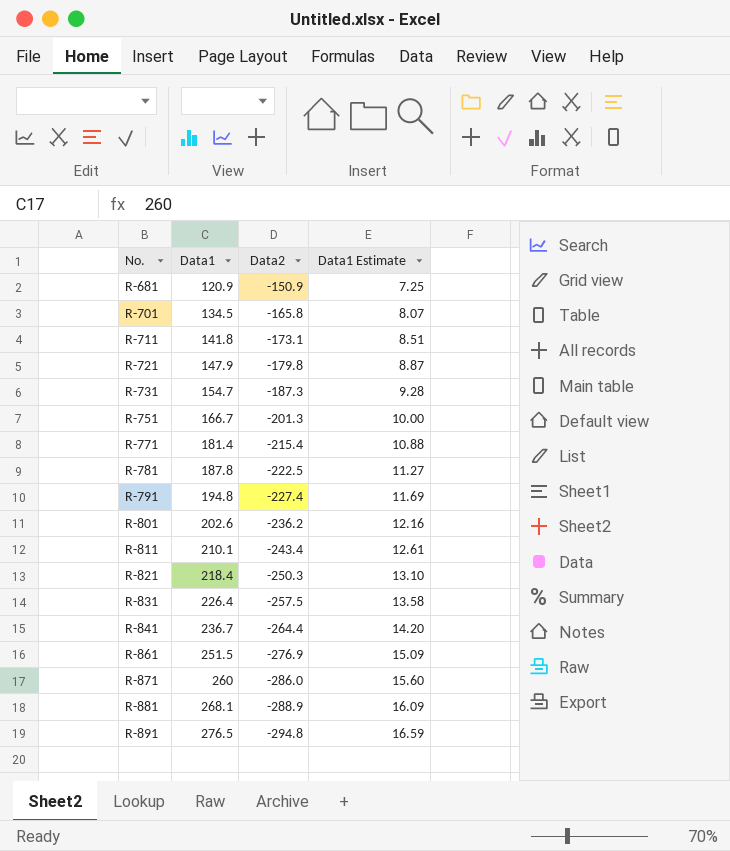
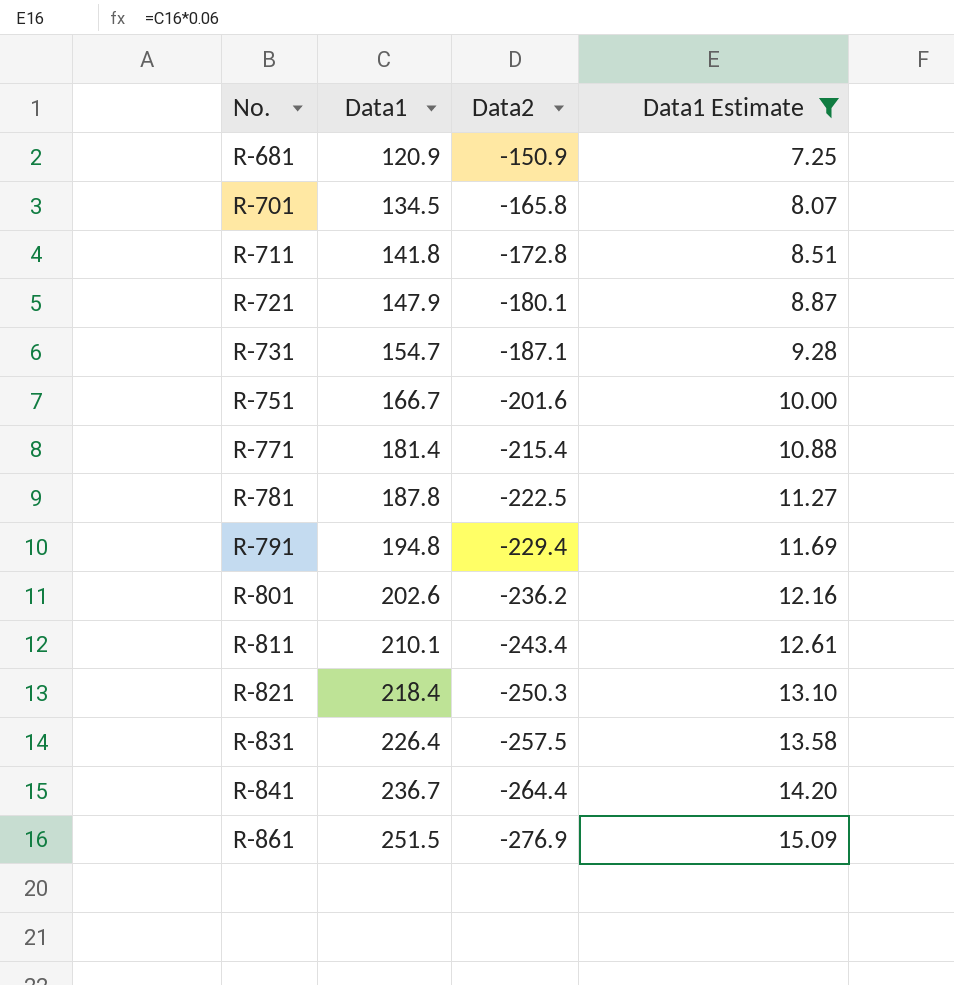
filter: none -> Data1 Estimate <= 15.09
R-711 | Data2: -173.1 -> -172.8
R-721 | Data2: -179.8 -> -180.1
R-731 | Data2: -187.3 -> -187.1
R-751 | Data2: -201.3 -> -201.6
R-791 | Data2: -227.4 -> -229.4

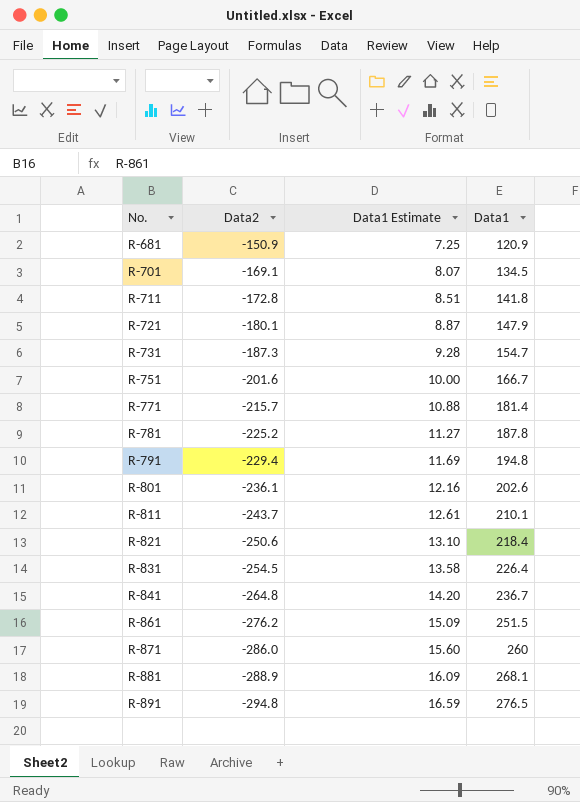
filter: Data1 Estimate <= 15.09 -> none
column Data1 | position: 2 -> 4
R-701 | Data2: -165.8 -> -169.1
R-731 | Data2: -187.1 -> -187.3
R-771 | Data2: -215.4 -> -215.7
R-781 | Data2: -222.5 -> -225.2
R-801 | Data2: -236.2 -> -236.1
R-811 | Data2: -243.4 -> -243.7
R-821 | Data2: -250.3 -> -250.6
R-831 | Data2: -257.5 -> -254.5
R-841 | Data2: -264.4 -> -264.8
R-861 | Data2: -276.9 -> -276.2

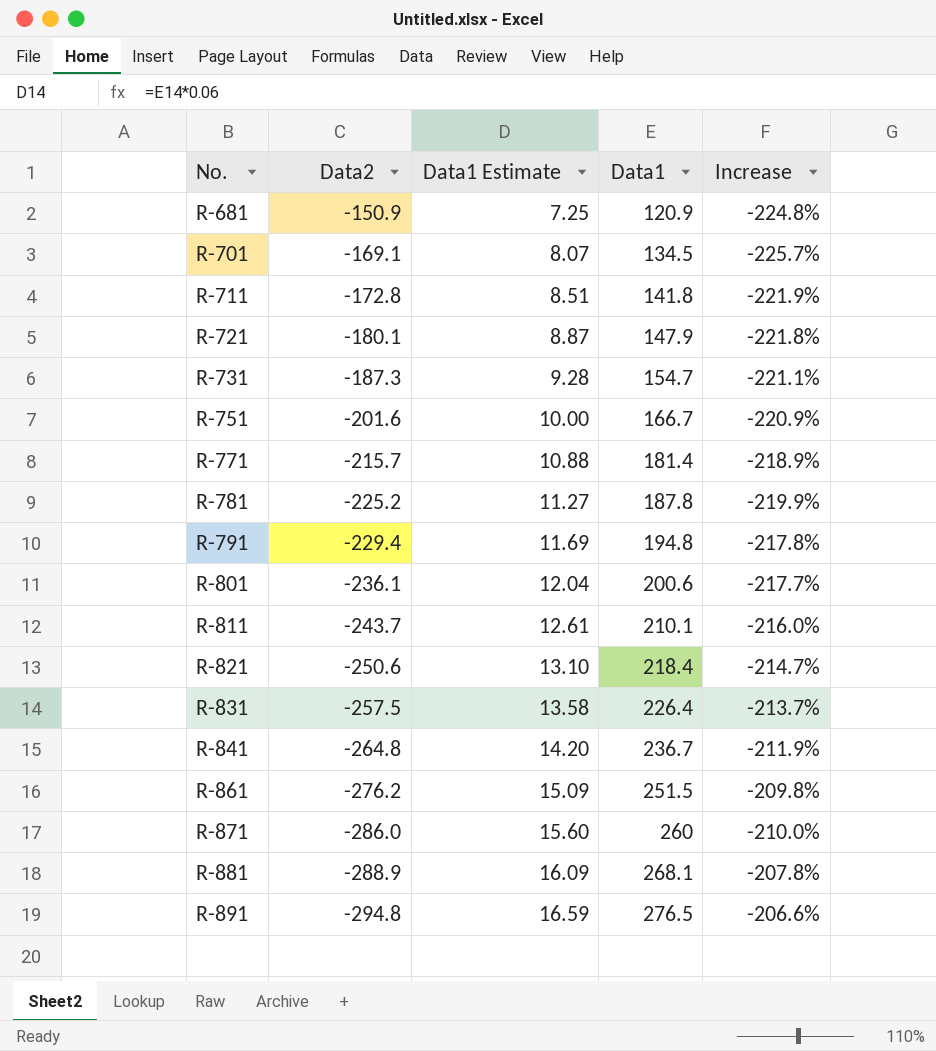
column Increase | formula: none -> ([Data2] - [Data1]) / [Data1]
R-801 | Data1 Estimate: 12.16 -> 12.04
R-801 | Data1: 202.6 -> 200.6
R-831 | Data2: -254.5 -> -257.5

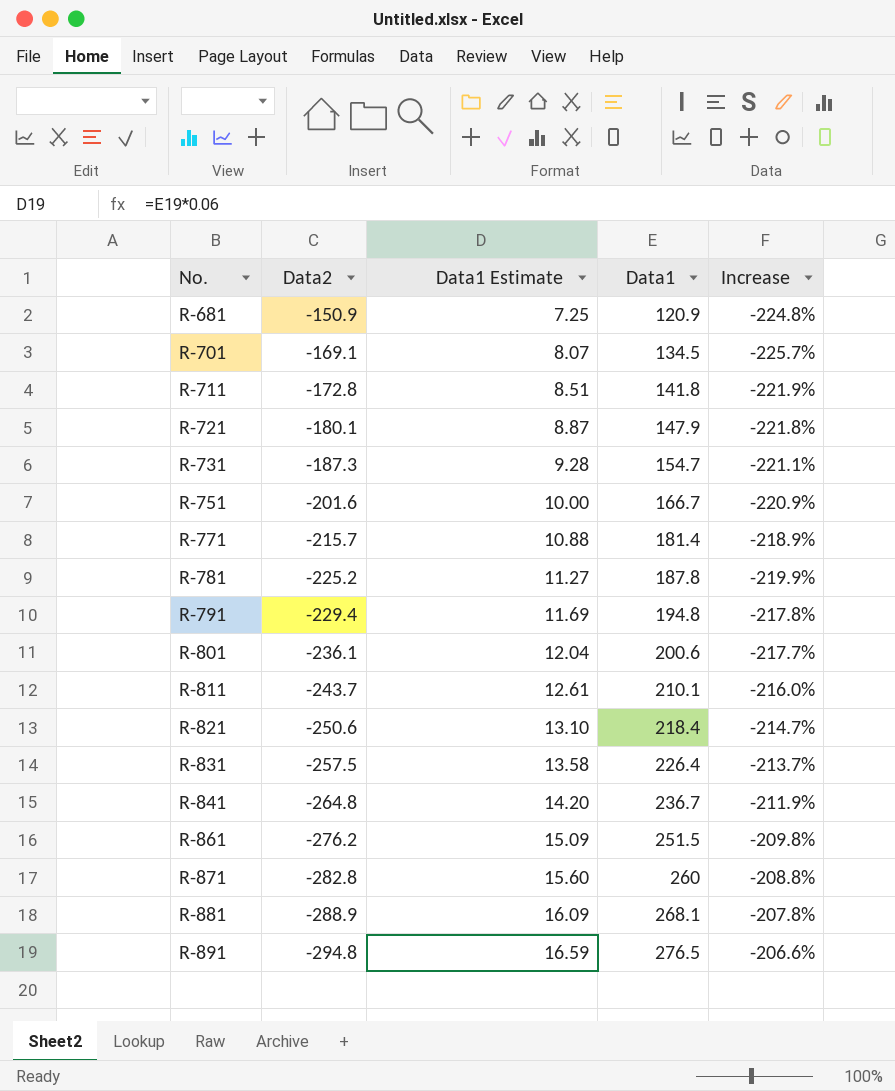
R-871 | Data2: -286.0 -> -282.8
R-871 | Increase: -210.0% -> -208.8%

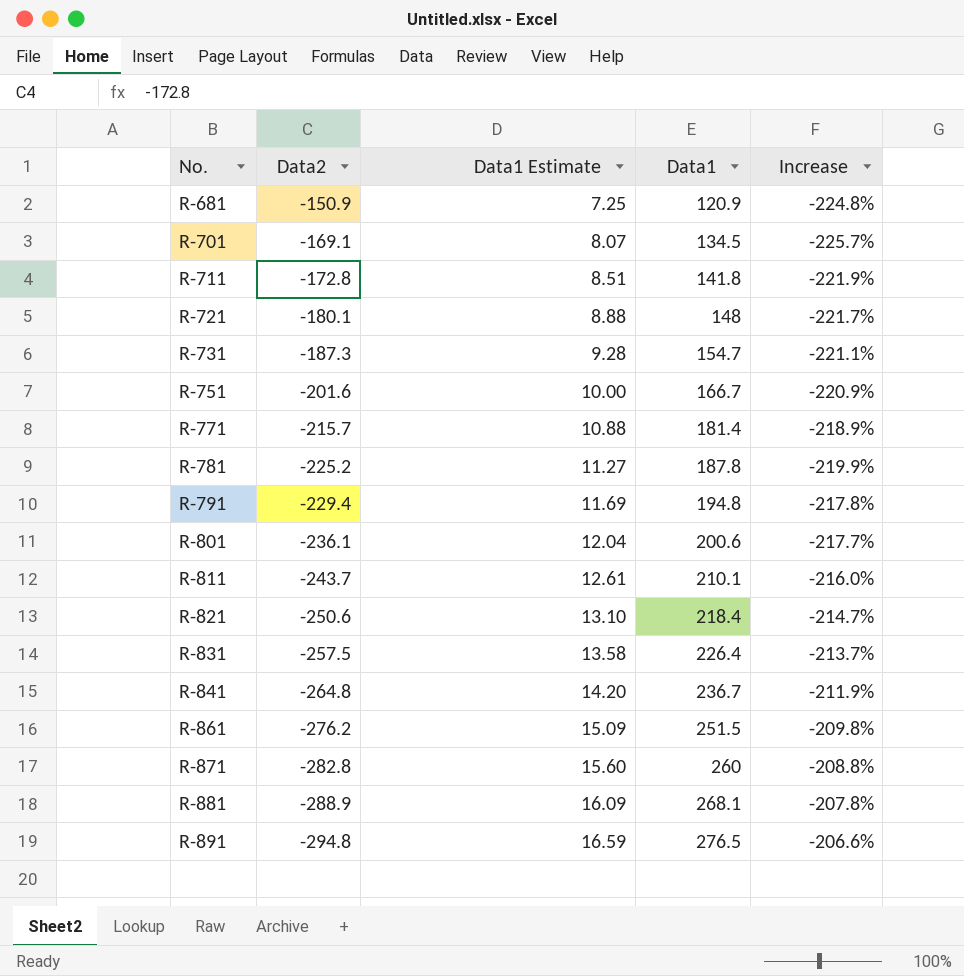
R-721 | Data1 Estimate: 8.87 -> 8.88
R-721 | Data1: 147.9 -> 148
R-721 | Increase: -221.8% -> -221.7%

